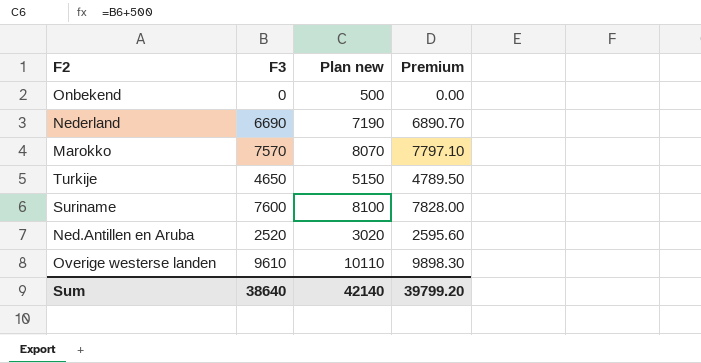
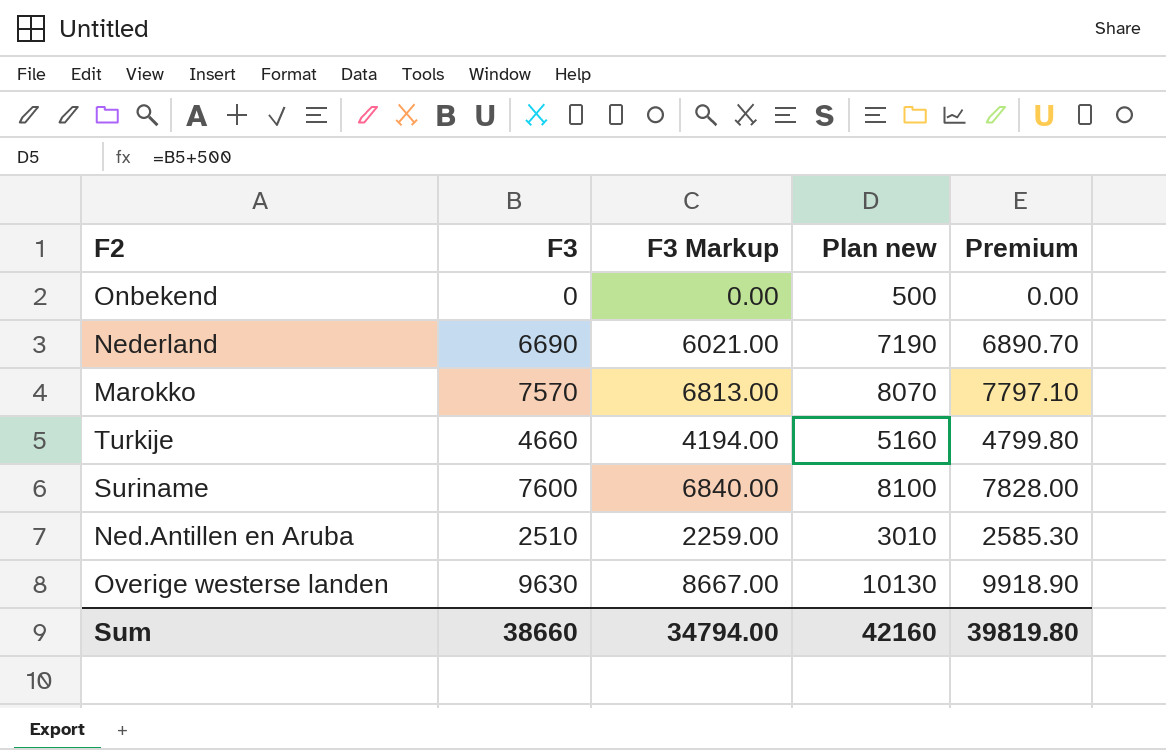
column F3 Markup | formula: none -> [F3] * 0.9
Turkije | F3: 4650 -> 4660
Turkije | Plan new: 5150 -> 5160
Turkije | Premium: 4789.50 -> 4799.80
Ned.Antillen en Aruba | F3: 2520 -> 2510
Ned.Antillen en Aruba | Plan new: 3020 -> 3010
Ned.Antillen en Aruba | Premium: 2595.60 -> 2585.30
Overige westerse landen | F3: 9610 -> 9630
Overige westerse landen | Plan new: 10110 -> 10130
Overige westerse landen | Premium: 9898.30 -> 9918.90
Sum | F3: 38640 -> 38660
Sum | Plan new: 42140 -> 42160
Sum | Premium: 39799.20 -> 39819.80

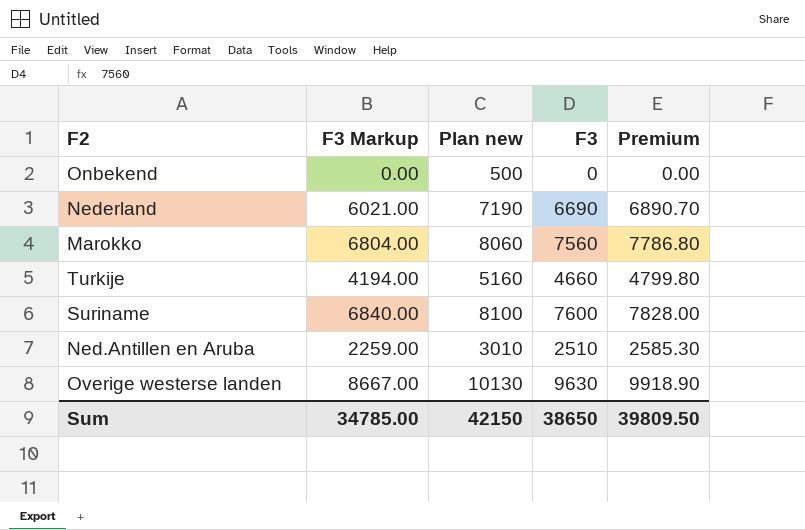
column F3 | position: 2 -> 4
Marokko | F3 Markup: 6813.00 -> 6804.00
Marokko | Plan new: 8070 -> 8060
Marokko | F3: 7570 -> 7560
Marokko | Premium: 7797.10 -> 7786.80
Sum | F3 Markup: 34794.00 -> 34785.00
Sum | Plan new: 42160 -> 42150
Sum | F3: 38660 -> 38650
Sum | Premium: 39819.80 -> 39809.50

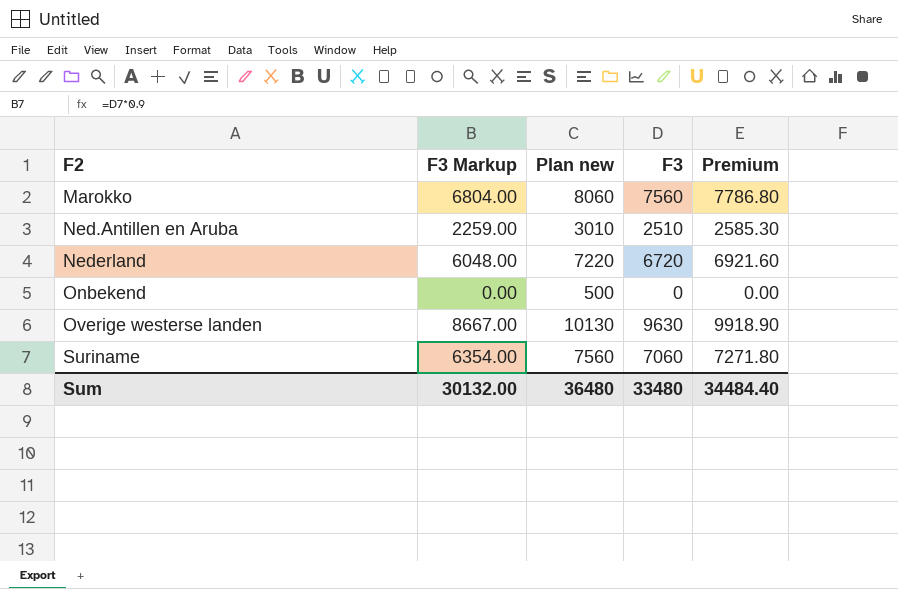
row order: none -> F2 ascending
row Turkije: 4194.00 | 5160 | 4660 | 4799.80 -> none
Nederland | F3 Markup: 6021.00 -> 6048.00
Nederland | Plan new: 7190 -> 7220
Nederland | F3: 6690 -> 6720
Nederland | Premium: 6890.70 -> 6921.60
Suriname | F3 Markup: 6840.00 -> 6354.00
Suriname | Plan new: 8100 -> 7560
Suriname | F3: 7600 -> 7060
Suriname | Premium: 7828.00 -> 7271.80
Sum | F3 Markup: 34785.00 -> 30132.00
Sum | Plan new: 42150 -> 36480
Sum | F3: 38650 -> 33480
Sum | Premium: 39809.50 -> 34484.40

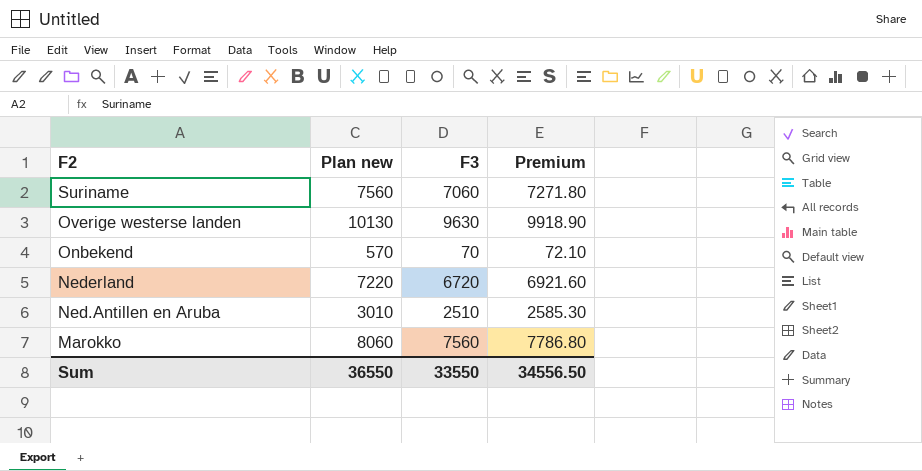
row order: F2 ascending -> F2 descending
column F3 Markup | formula: [F3] * 0.9 -> none
Onbekend | Plan new: 500 -> 570
Onbekend | F3: 0 -> 70
Onbekend | Premium: 0.00 -> 72.10
Sum | Plan new: 36480 -> 36550
Sum | F3: 33480 -> 33550
Sum | Premium: 34484.40 -> 34556.50

